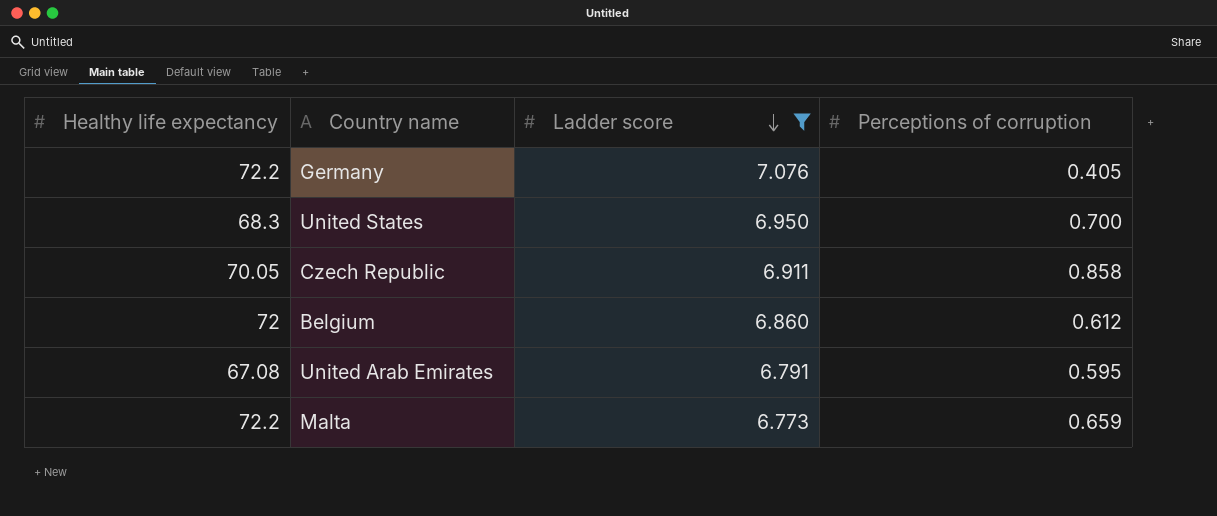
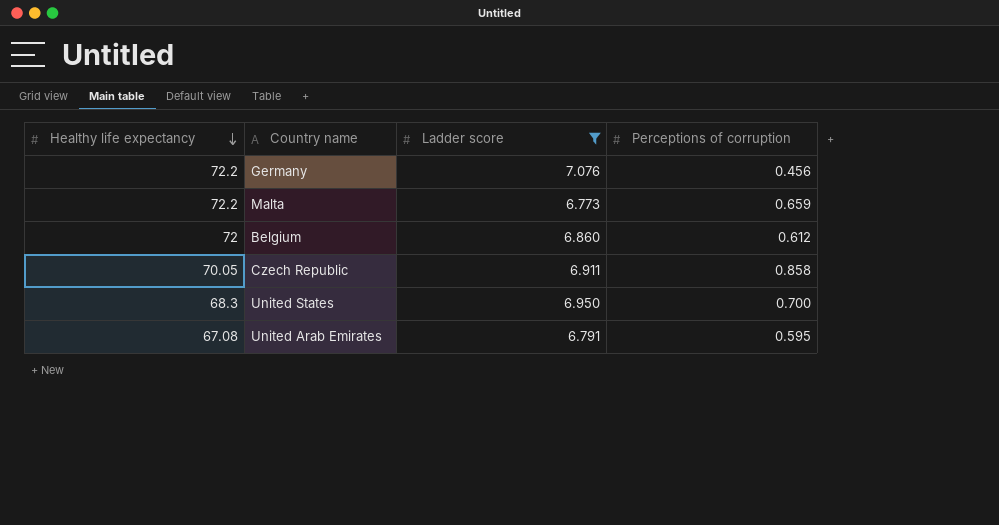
row order: Ladder score descending -> Healthy life expectancy descending
Germany | Perceptions of corruption: 0.405 -> 0.456

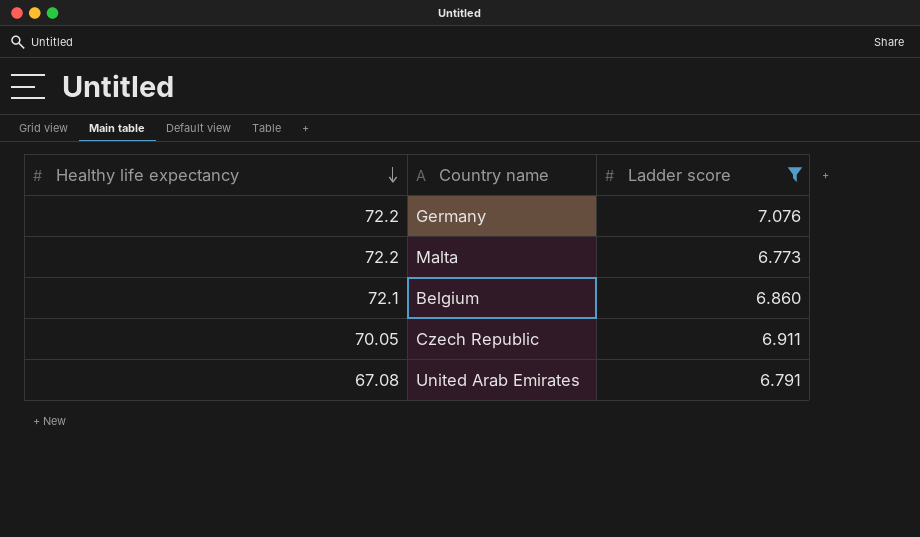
column Perceptions of corruption | position: 4 -> none
row United States: 68.3 | 6.950 | 0.700 -> none
Belgium | Healthy life expectancy: 72 -> 72.1

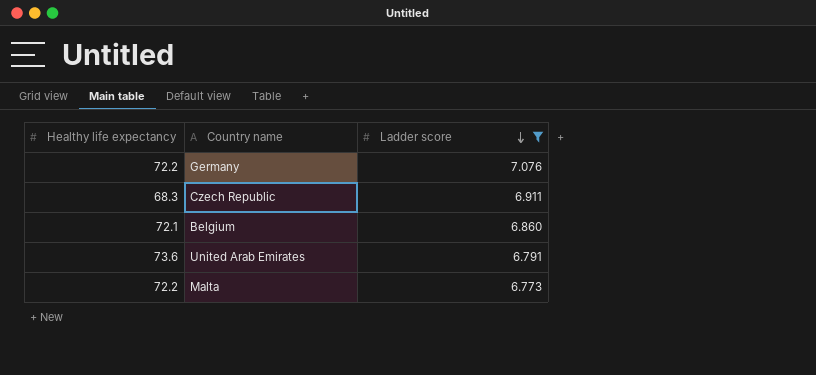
row order: Healthy life expectancy descending -> Ladder score descending
Czech Republic | Healthy life expectancy: 70.05 -> 68.3
United Arab Emirates | Healthy life expectancy: 67.08 -> 73.6

